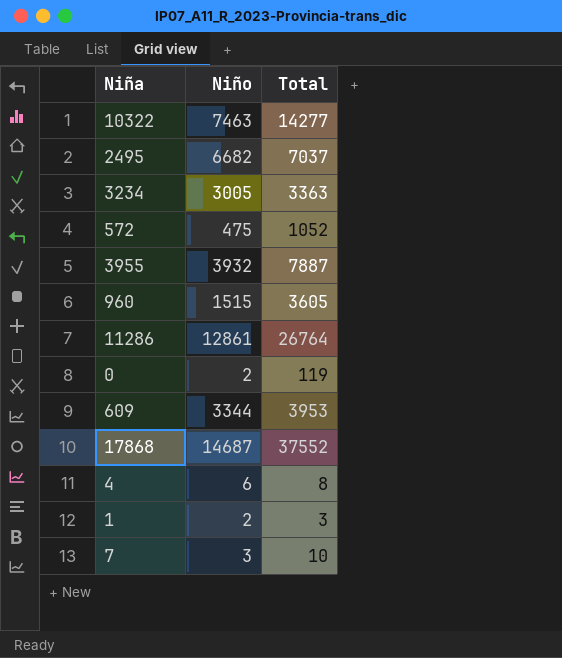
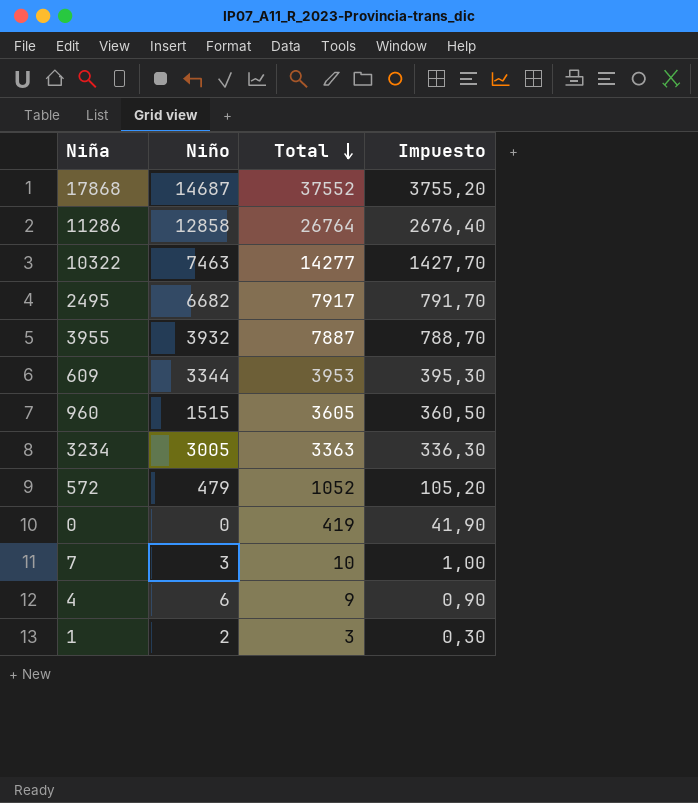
row order: none -> Total descending
column Impuesto | formula: none -> [Total] * 0,1
11286 | Niño: 12861 -> 12858
2495 | Total: 7037 -> 7917
572 | Niño: 475 -> 479
0 | Niño: 2 -> 0
0 | Total: 119 -> 419
4 | Total: 8 -> 9

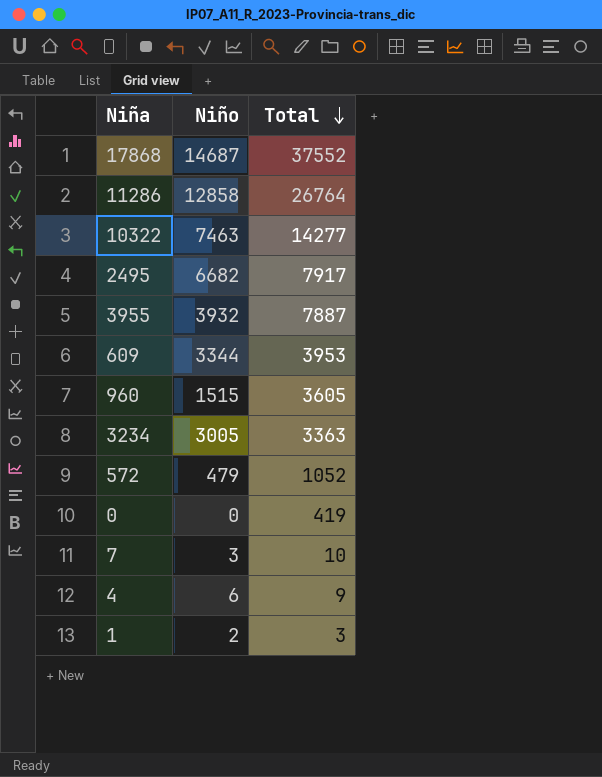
column Impuesto | formula: [Total] * 0,1 -> none

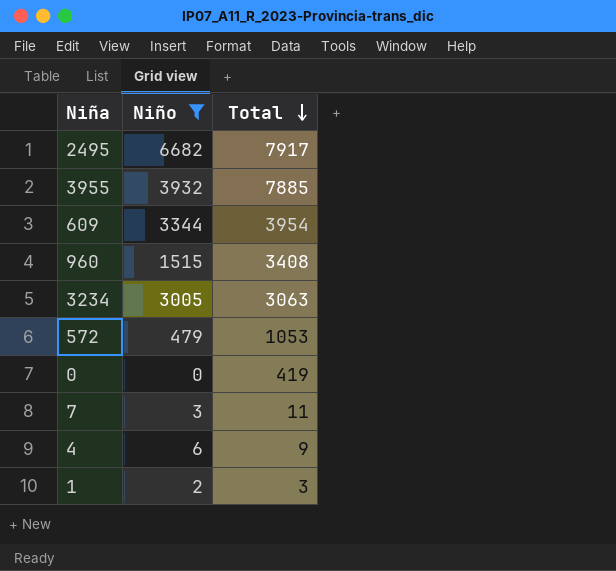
filter: none -> Niño <= 6682
3955 | Total: 7887 -> 7885
609 | Total: 3953 -> 3954
960 | Total: 3605 -> 3408
3234 | Total: 3363 -> 3063
572 | Total: 1052 -> 1053
7 | Total: 10 -> 11

